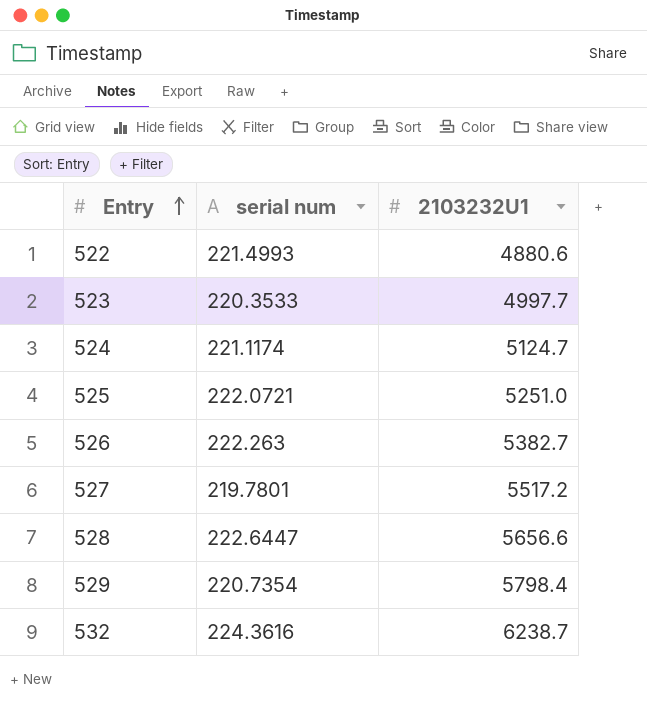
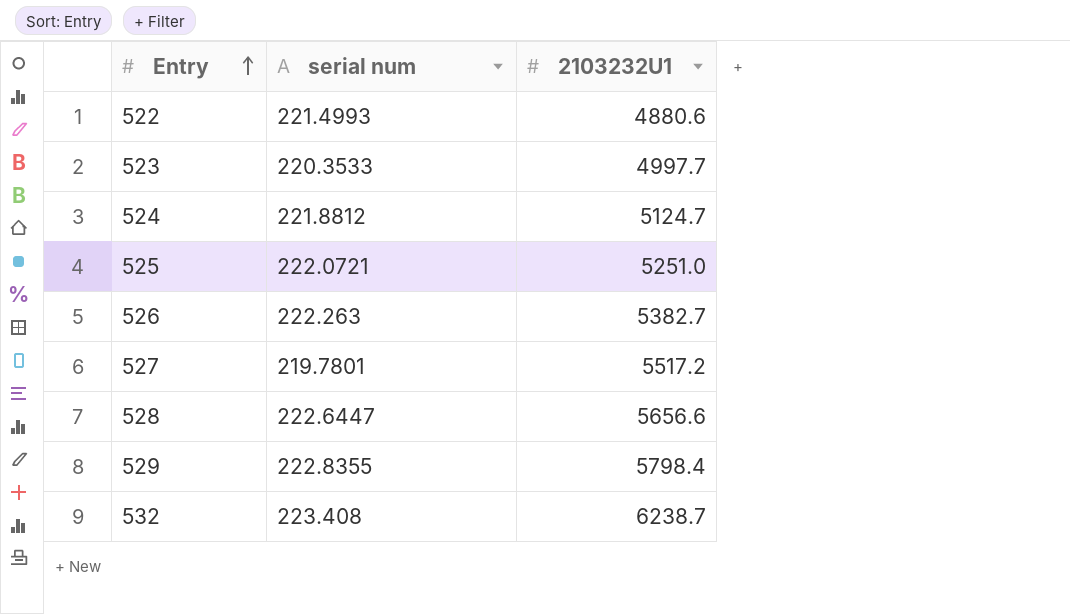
524 | serial num: 221.1174 -> 221.8812
529 | serial num: 220.7354 -> 222.8355
532 | serial num: 224.3616 -> 223.408

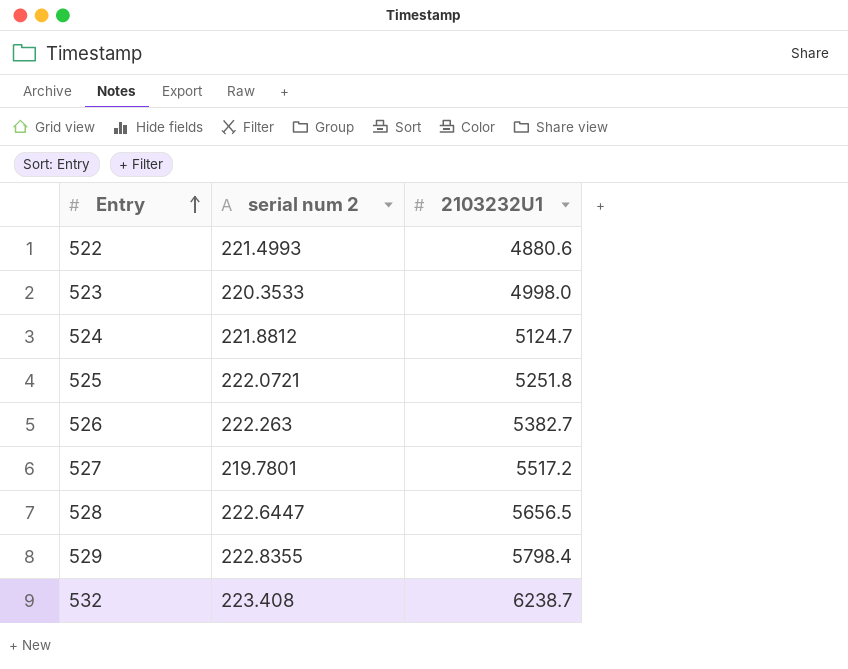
column name: serial num -> serial num 2
523 | 2103232U1: 4997.7 -> 4998.0
525 | 2103232U1: 5251.0 -> 5251.8
528 | 2103232U1: 5656.6 -> 5656.5

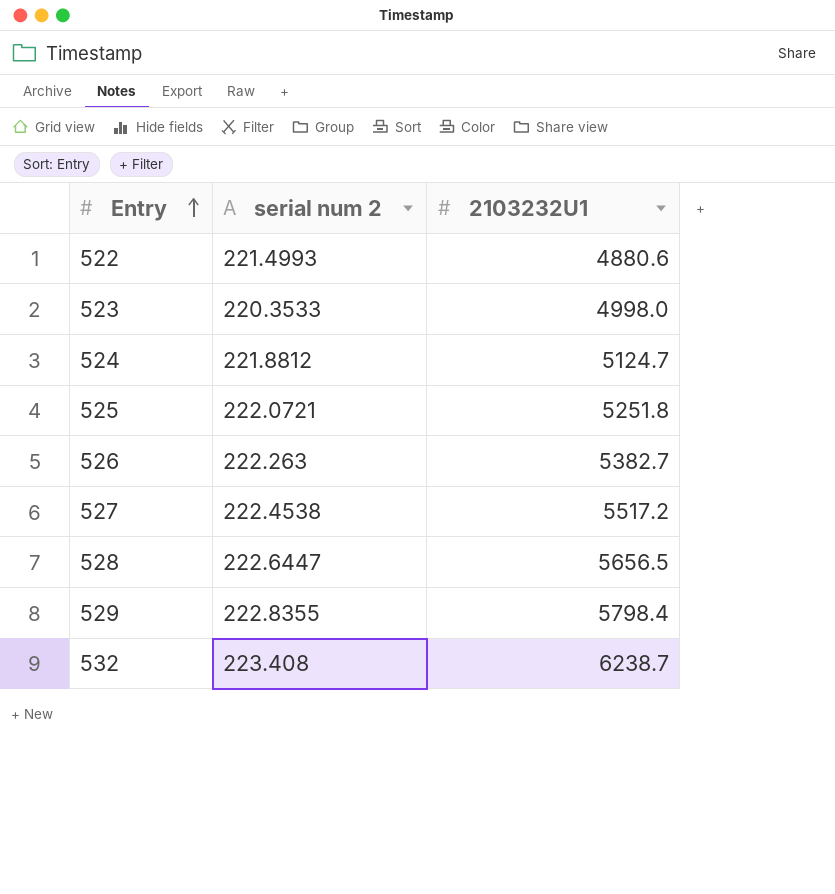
527 | serial num 2: 219.7801 -> 222.4538

